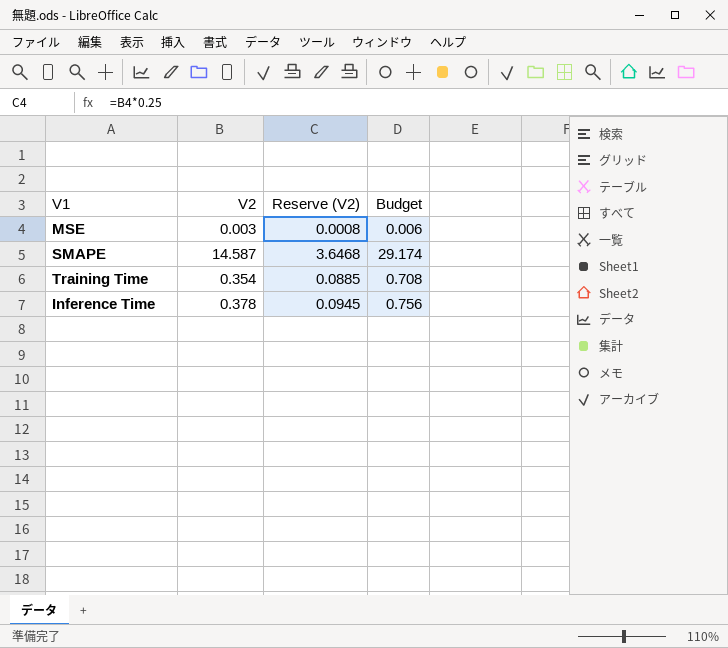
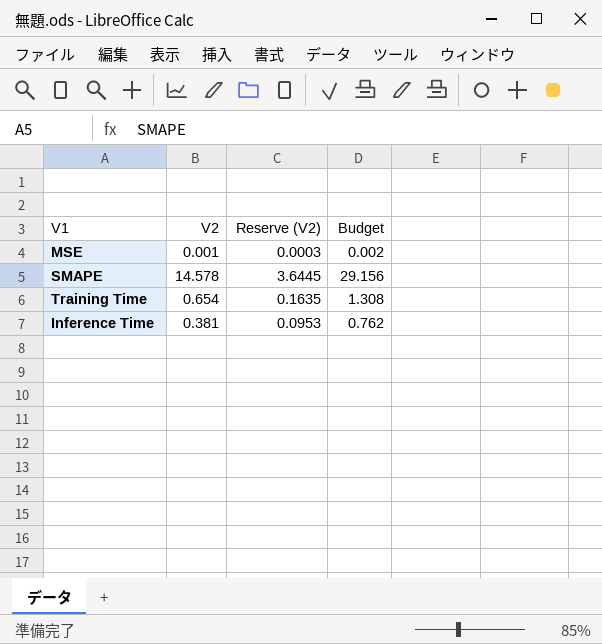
MSE | V2: 0.003 -> 0.001
MSE | Reserve (V2): 0.0008 -> 0.0003
MSE | Budget: 0.006 -> 0.002
SMAPE | V2: 14.587 -> 14.578
SMAPE | Reserve (V2): 3.6468 -> 3.6445
SMAPE | Budget: 29.174 -> 29.156
Training Time | V2: 0.354 -> 0.654
Training Time | Reserve (V2): 0.0885 -> 0.1635
Training Time | Budget: 0.708 -> 1.308
Inference Time | V2: 0.378 -> 0.381
Inference Time | Reserve (V2): 0.0945 -> 0.0953
Inference Time | Budget: 0.756 -> 0.762

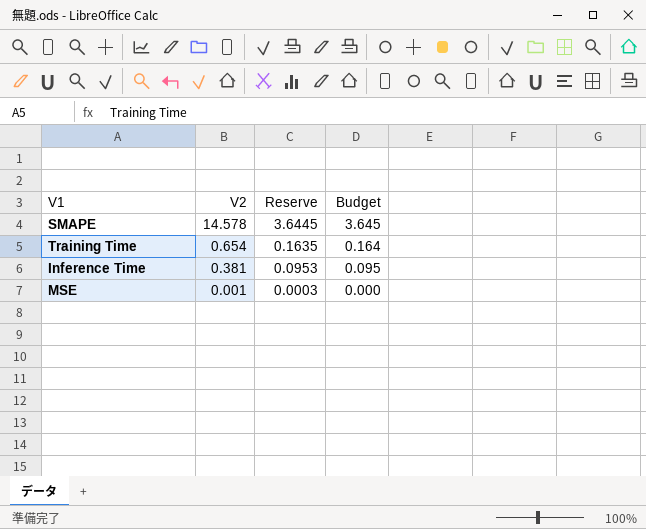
row order: none -> V2 descending
column name: Reserve (V2) -> Reserve
column Budget | formula: [V2] * 2 -> [V2] * 0.25

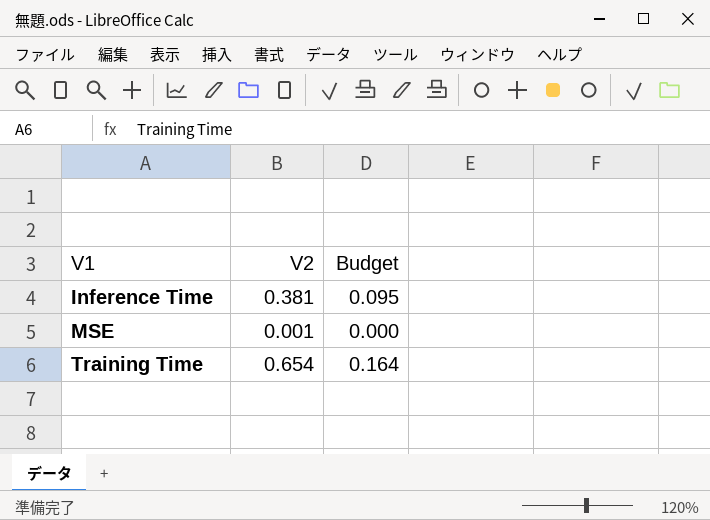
row order: V2 descending -> V1 ascending
column Reserve | formula: [V2] * 0.25 -> none
row SMAPE: 14.578 | 3.6445 | 3.645 -> none

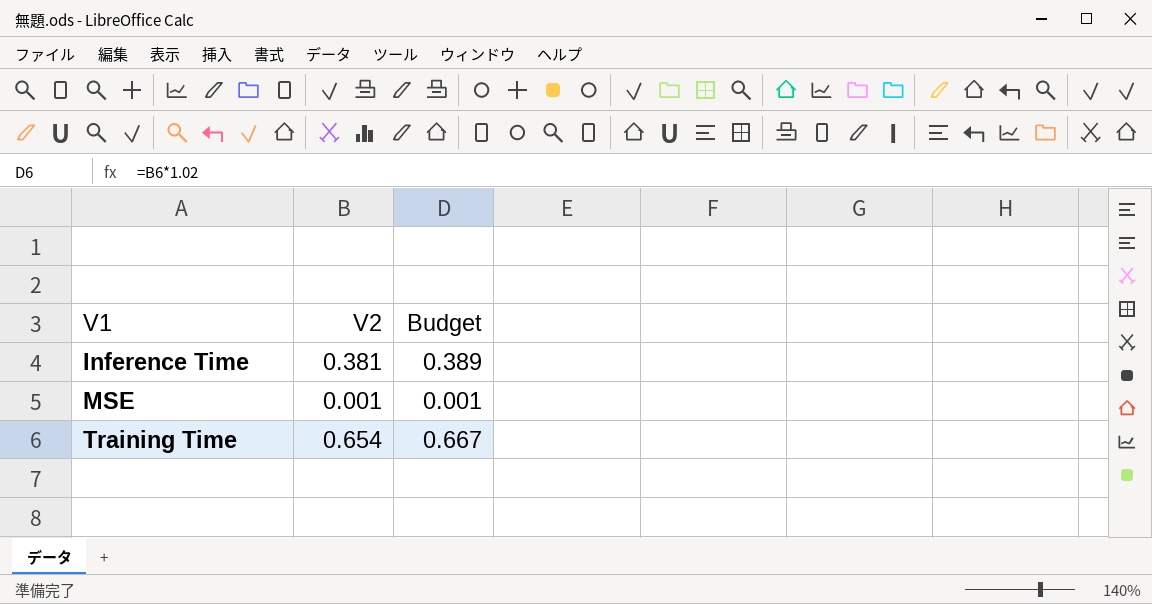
column Budget | formula: [V2] * 0.25 -> [V2] * 1.02

